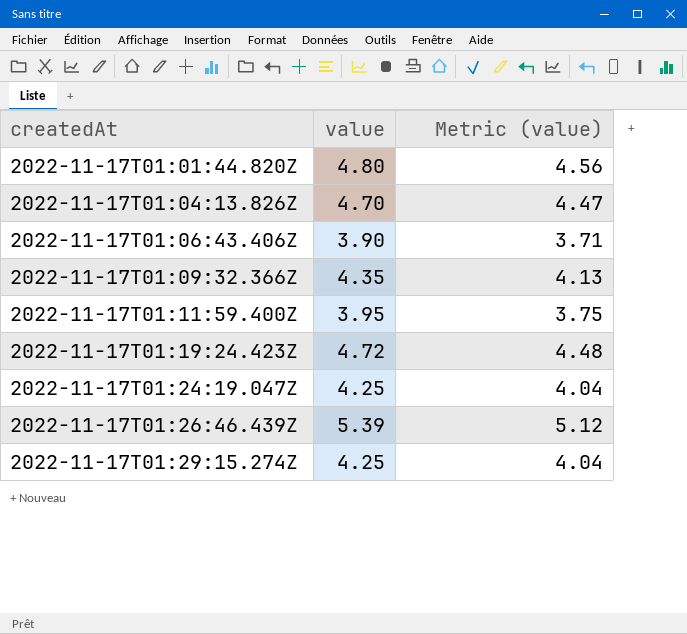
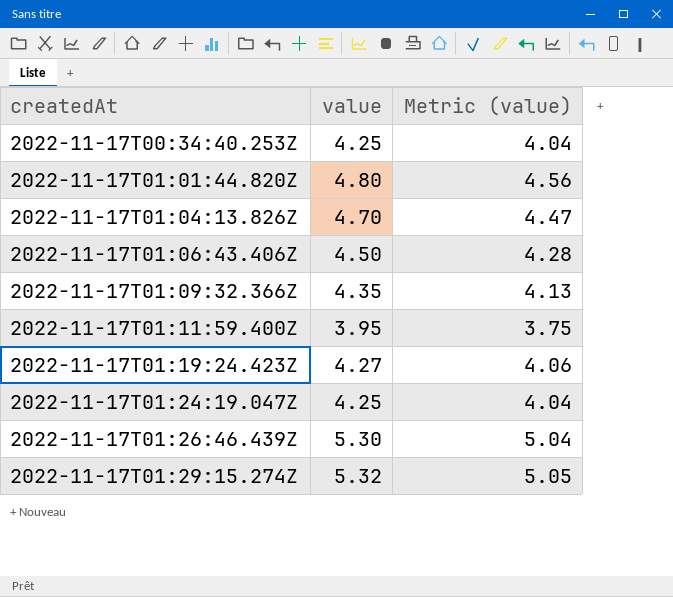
row 2022-11-17T00:34:40.253Z: none -> 4.25 | 4.04
2022-11-17T01:06:43.406Z | value: 3.90 -> 4.50
2022-11-17T01:06:43.406Z | Metric (value): 3.71 -> 4.28
2022-11-17T01:19:24.423Z | value: 4.72 -> 4.27
2022-11-17T01:19:24.423Z | Metric (value): 4.48 -> 4.06
2022-11-17T01:26:46.439Z | value: 5.39 -> 5.30
2022-11-17T01:26:46.439Z | Metric (value): 5.12 -> 5.04
2022-11-17T01:29:15.274Z | value: 4.25 -> 5.32
2022-11-17T01:29:15.274Z | Metric (value): 4.04 -> 5.05

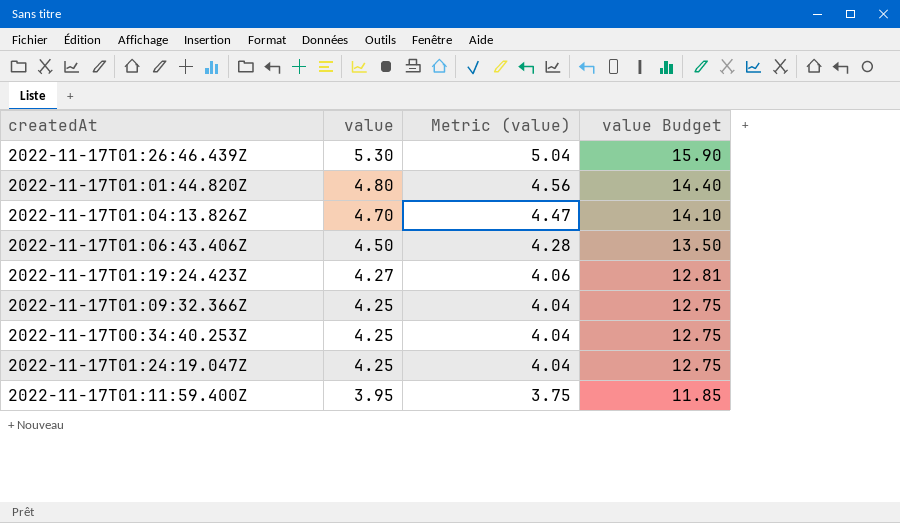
row order: createdAt ascending -> value descending
column value Budget | formula: none -> [value] * 3
row 2022-11-17T01:29:15.274Z: 5.32 | 5.05 -> none
2022-11-17T01:09:32.366Z | value: 4.35 -> 4.25
2022-11-17T01:09:32.366Z | Metric (value): 4.13 -> 4.04

